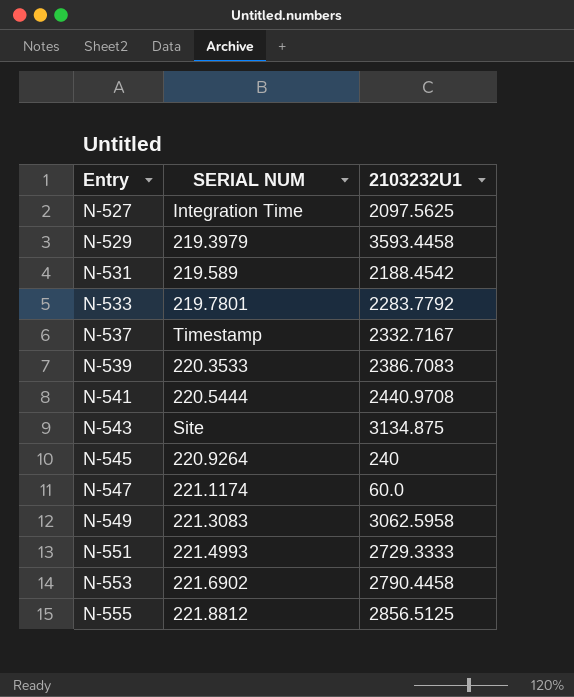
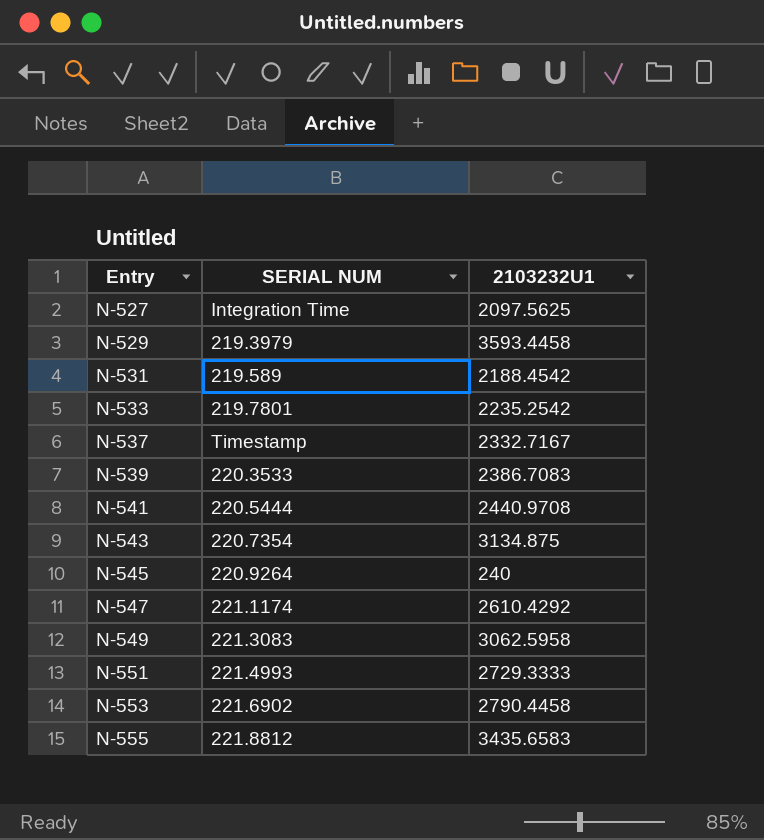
N-533 | 2103232U1: 2283.7792 -> 2235.2542
N-543 | SERIAL NUM: Site -> 220.7354
N-547 | 2103232U1: 60.0 -> 2610.4292
N-555 | 2103232U1: 2856.5125 -> 3435.6583

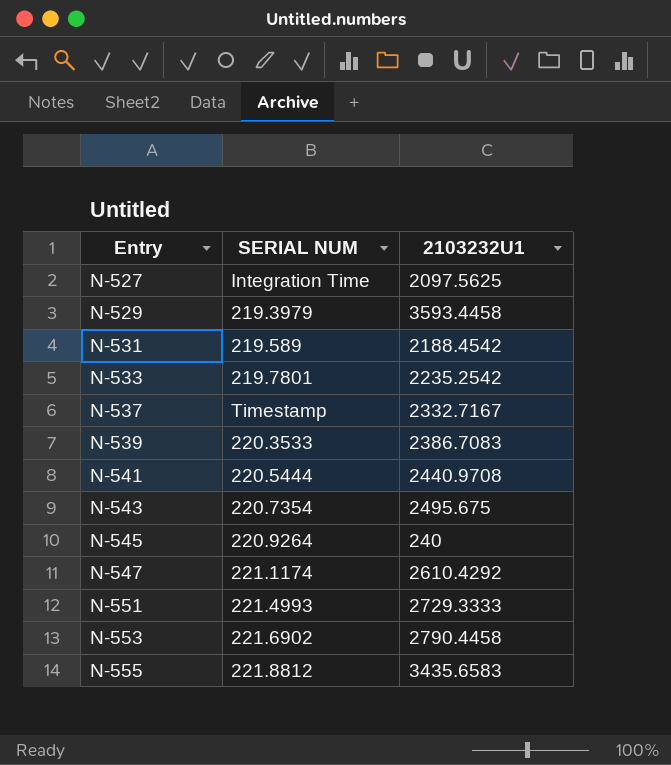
row N-549: 221.3083 | 3062.5958 -> none
N-543 | 2103232U1: 3134.875 -> 2495.675

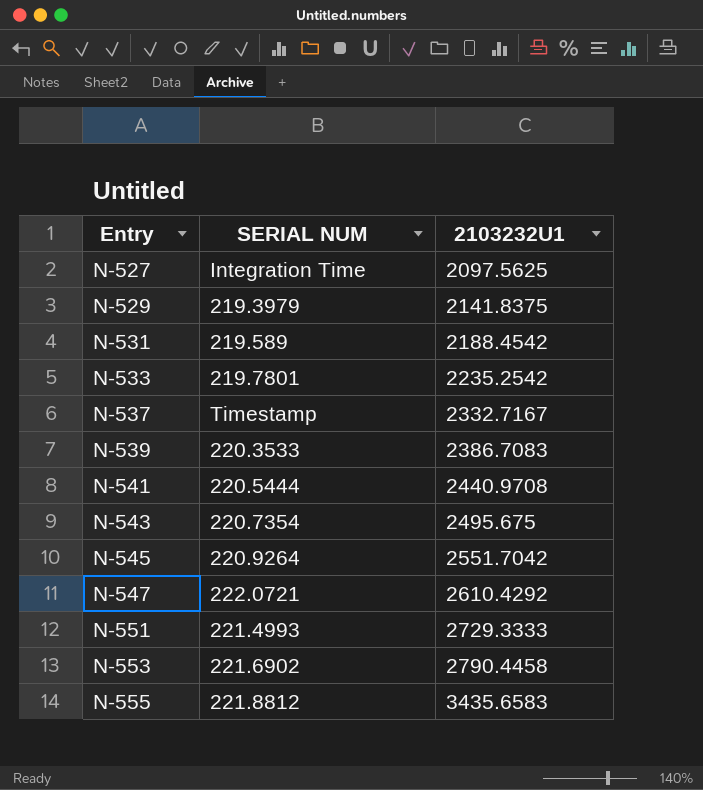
N-529 | 2103232U1: 3593.4458 -> 2141.8375
N-545 | 2103232U1: 240 -> 2551.7042
N-547 | SERIAL NUM: 221.1174 -> 222.0721

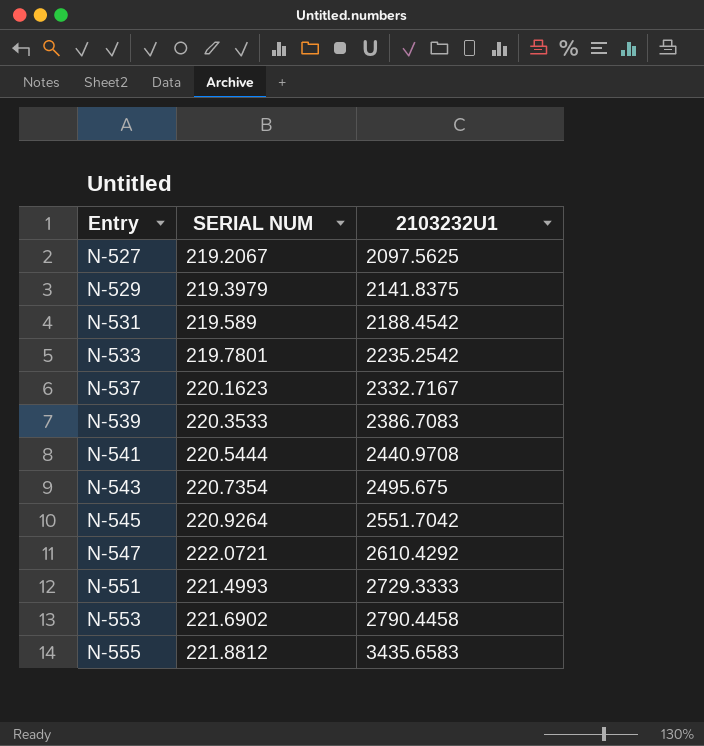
N-527 | SERIAL NUM: Integration Time -> 219.2067
N-537 | SERIAL NUM: Timestamp -> 220.1623

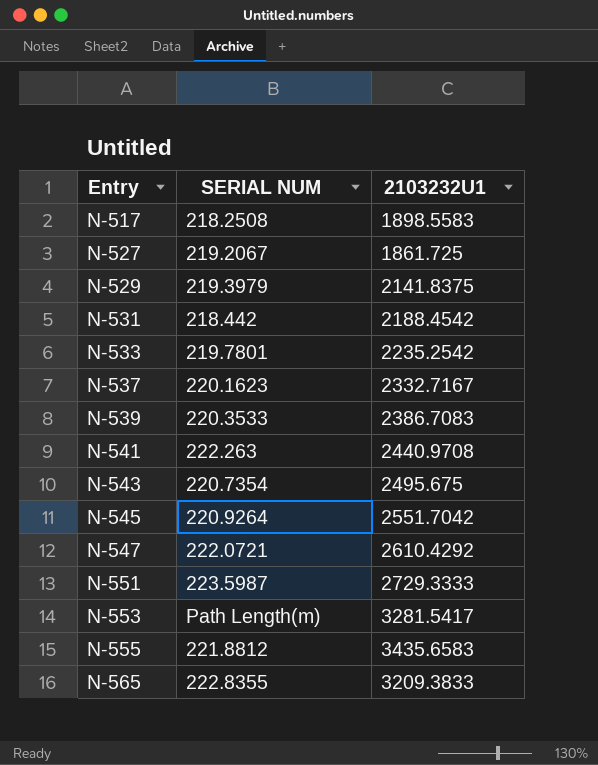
row N-517: none -> 218.2508 | 1898.5583
N-527 | 2103232U1: 2097.5625 -> 1861.725
N-531 | SERIAL NUM: 219.589 -> 218.442
N-541 | SERIAL NUM: 220.5444 -> 222.263
N-551 | SERIAL NUM: 221.4993 -> 223.5987
N-553 | SERIAL NUM: 221.6902 -> Path Length(m)
N-553 | 2103232U1: 2790.4458 -> 3281.5417
row N-565: none -> 222.8355 | 3209.3833

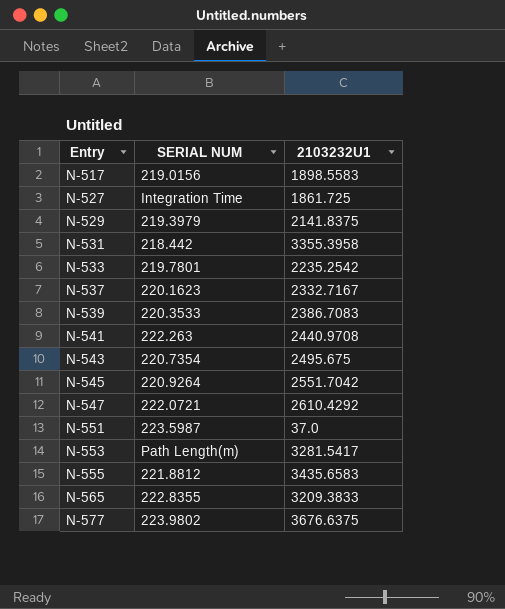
N-517 | SERIAL NUM: 218.2508 -> 219.0156
N-527 | SERIAL NUM: 219.2067 -> Integration Time
N-531 | 2103232U1: 2188.4542 -> 3355.3958
N-551 | 2103232U1: 2729.3333 -> 37.0
row N-577: none -> 223.9802 | 3676.6375

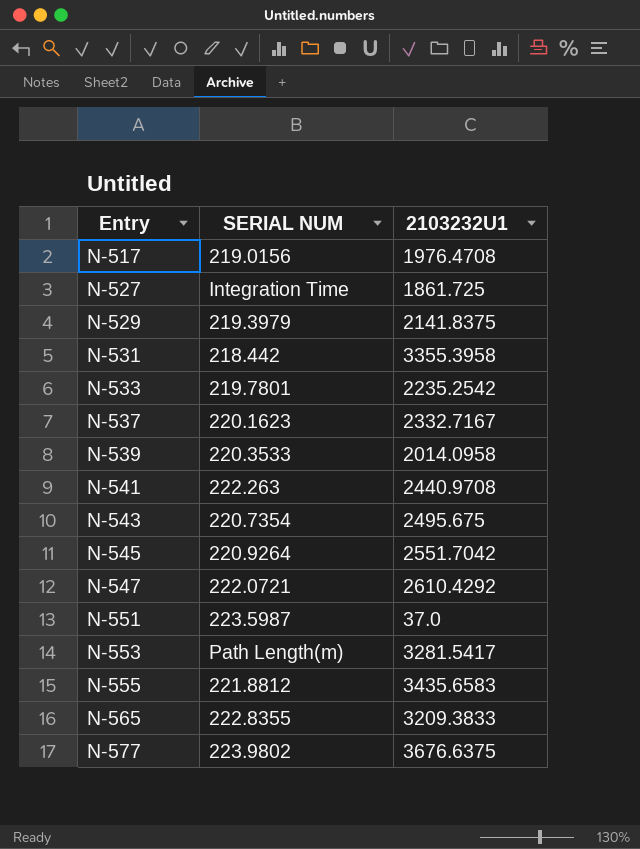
N-517 | 2103232U1: 1898.5583 -> 1976.4708
N-539 | 2103232U1: 2386.7083 -> 2014.0958

